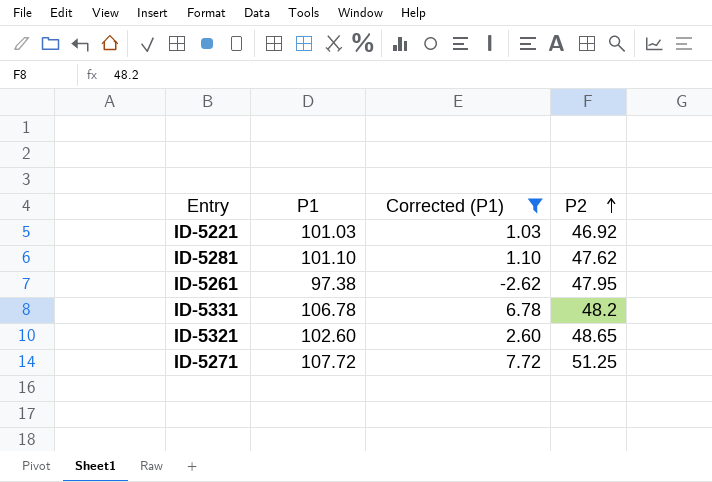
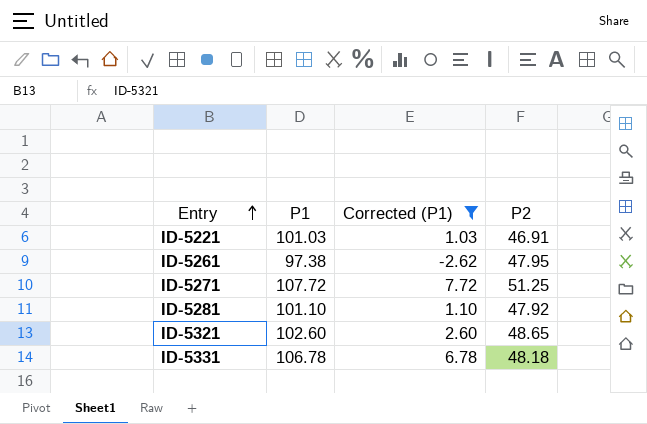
row order: P2 ascending -> Entry ascending
ID-5221 | P2: 46.92 -> 46.91
ID-5281 | P2: 47.62 -> 47.92
ID-5331 | P2: 48.2 -> 48.18

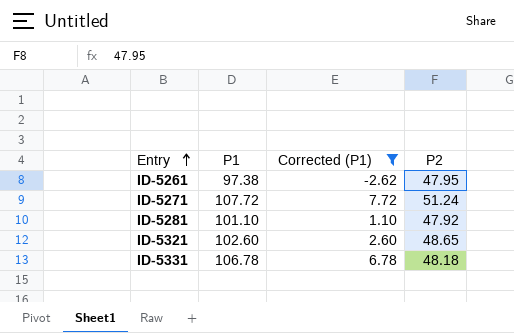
row ID-5221: 101.03 | 1.03 | 46.91 -> none
ID-5271 | P2: 51.25 -> 51.24

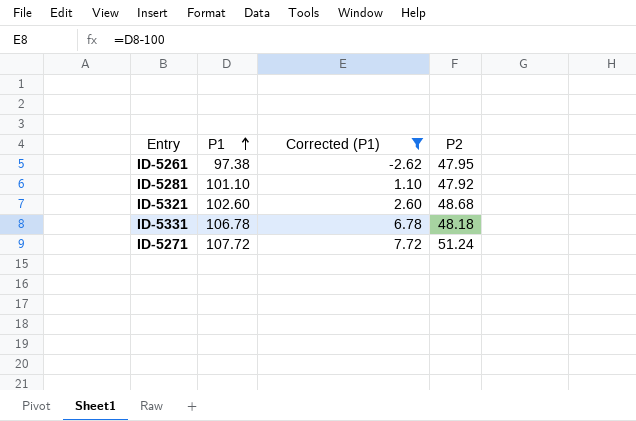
row order: Entry ascending -> P1 ascending
ID-5321 | P2: 48.65 -> 48.68

